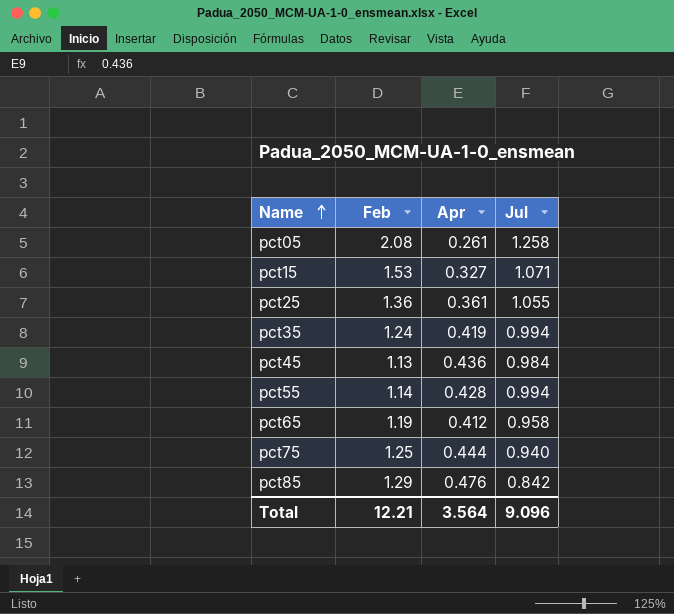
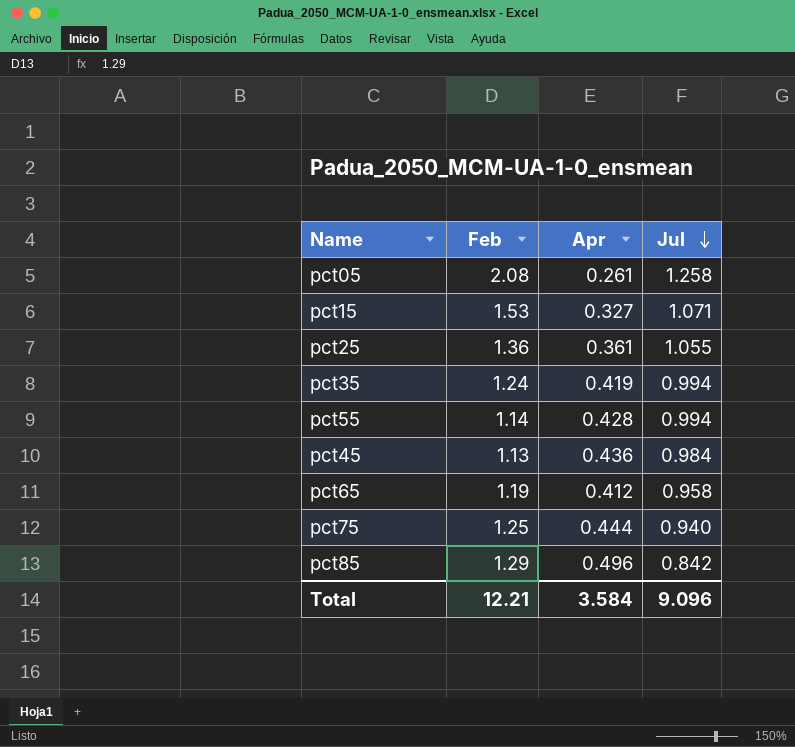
row order: Name ascending -> Jul descending
pct85 | Apr: 0.476 -> 0.496
Total | Apr: 3.564 -> 3.584

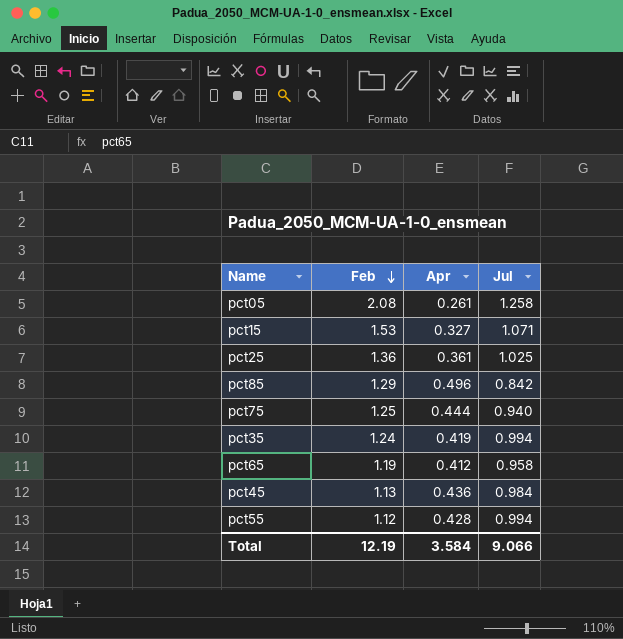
row order: Jul descending -> Feb descending
pct25 | Jul: 1.055 -> 1.025
pct55 | Feb: 1.14 -> 1.12
Total | Feb: 12.21 -> 12.19
Total | Jul: 9.096 -> 9.066

